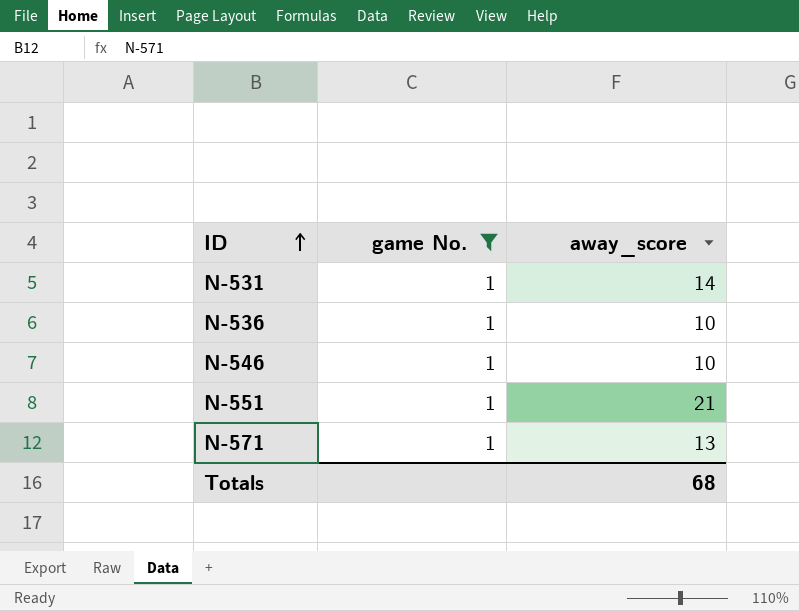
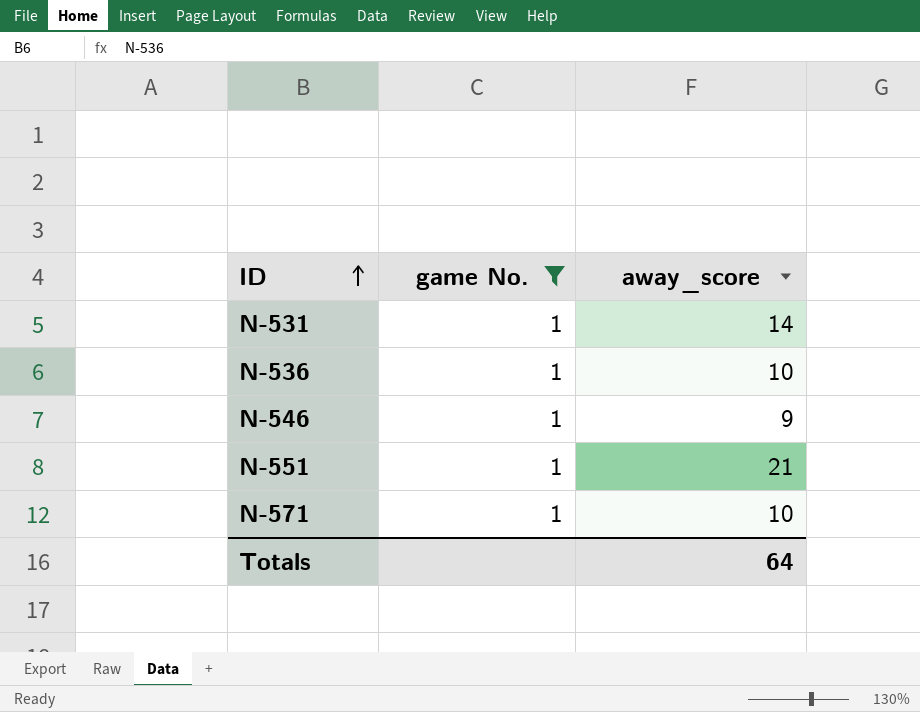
N-546 | away_score: 10 -> 9
N-571 | away_score: 13 -> 10
Totals | away_score: 68 -> 64

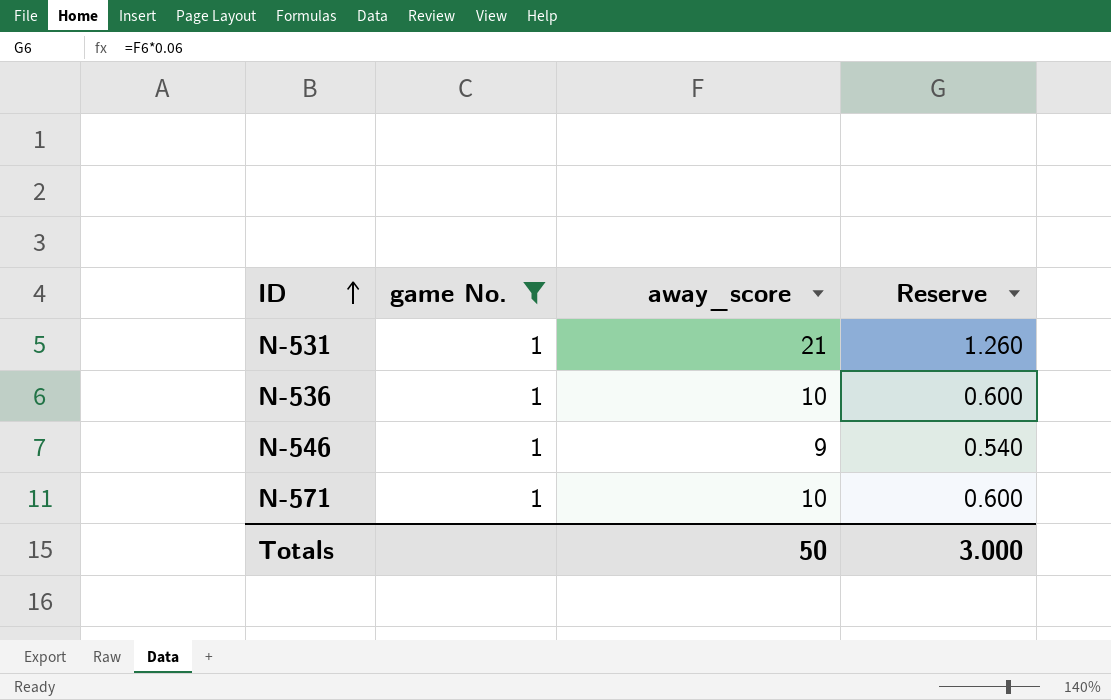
column Reserve | formula: none -> [away_score] * 0.06
row N-551: 1 | 21 -> none
N-531 | away_score: 14 -> 21
Totals | away_score: 64 -> 50

